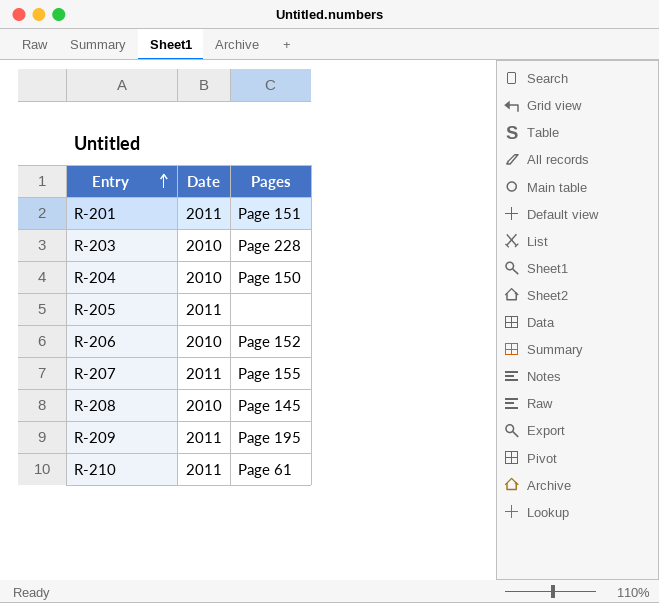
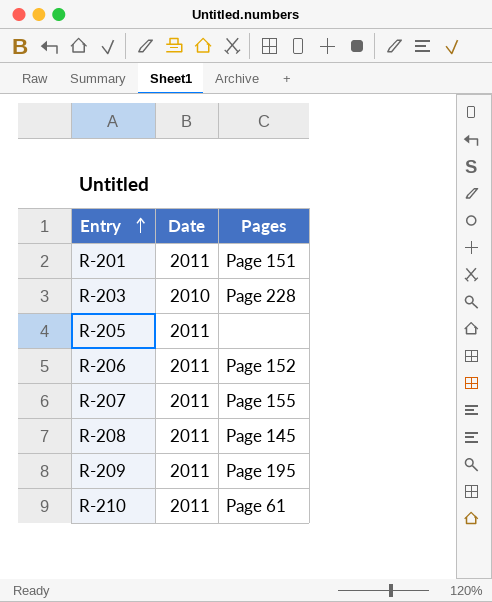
row R-204: 2010 | Page 150 -> none
R-206 | Date: 2010 -> 2011
R-208 | Date: 2010 -> 2011

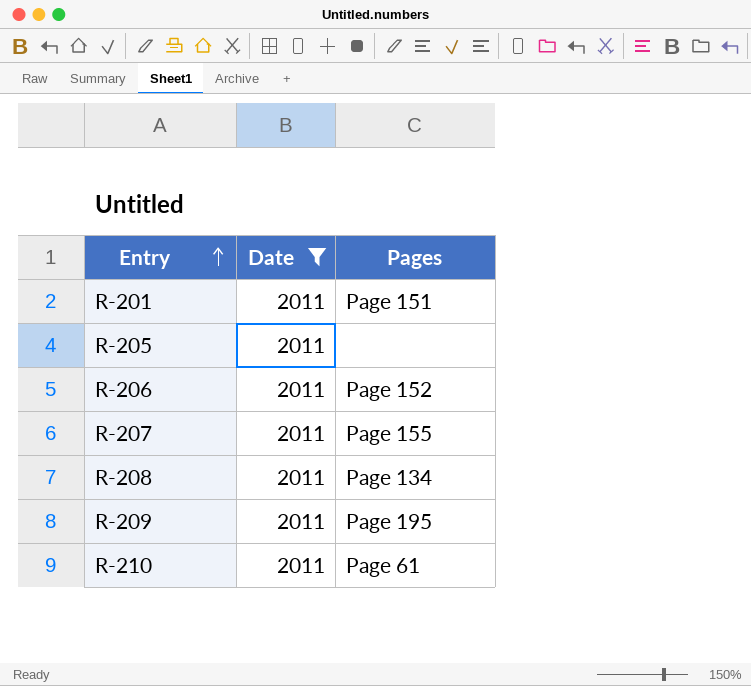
filter: none -> Date = 2011
R-208 | Pages: Page 145 -> Page 134

